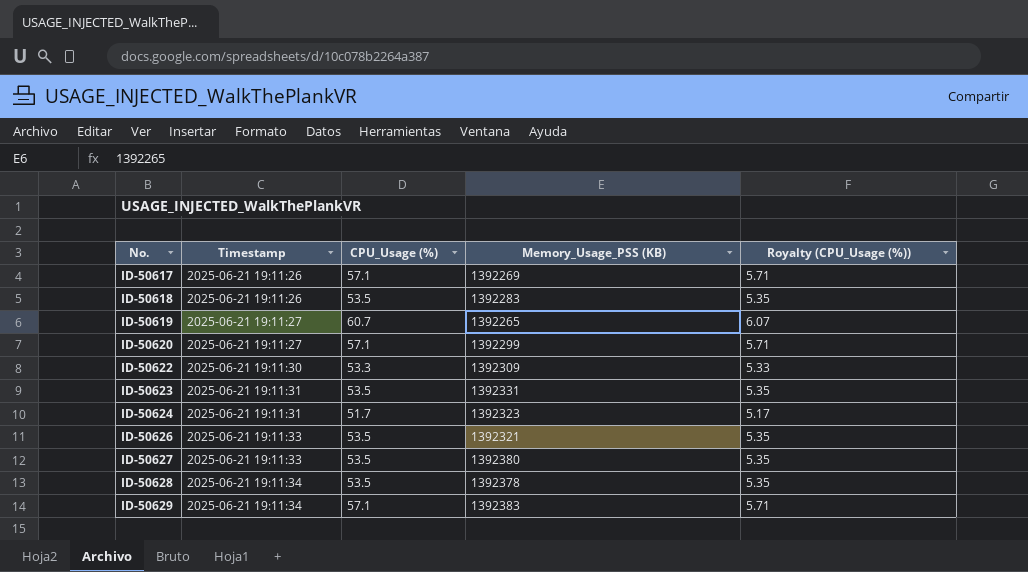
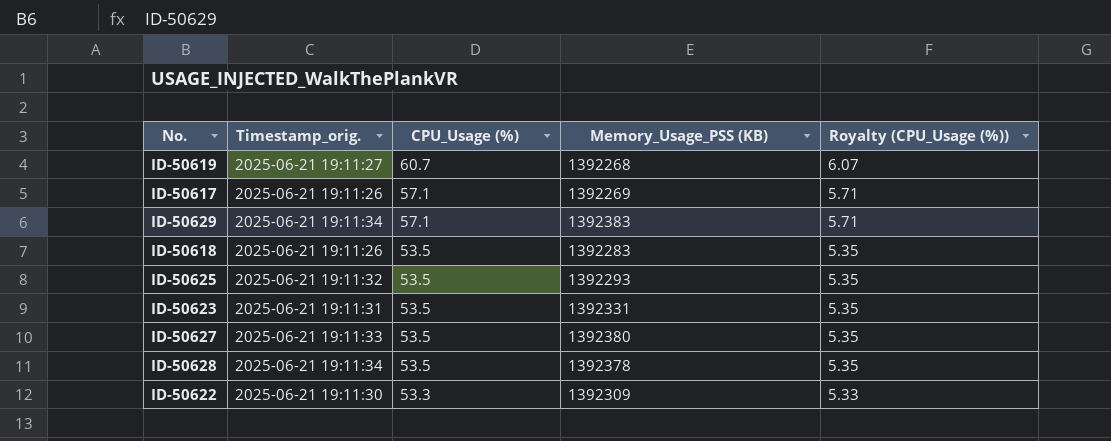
row order: No. ascending -> CPU_Usage (%) descending
column name: Timestamp -> Timestamp_orig.
row ID-50620: 2025-06-21 19:11:27 | 57.1 | 1392299 | 5.71 -> none
row ID-50624: 2025-06-21 19:11:31 | 51.7 | 1392323 | 5.17 -> none
row ID-50626: 2025-06-21 19:11:33 | 53.5 | 1392321 | 5.35 -> none
ID-50619 | Memory_Usage_PSS (KB): 1392265 -> 1392268
row ID-50625: none -> 2025-06-21 19:11:32 | 53.5 | 1392293 | 5.35

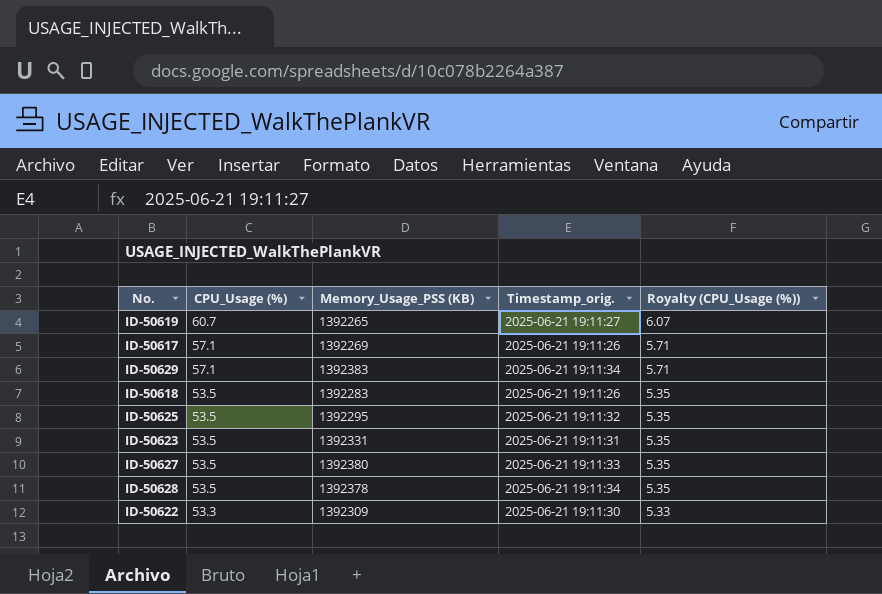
column Timestamp_orig. | position: 2 -> 4
ID-50619 | Memory_Usage_PSS (KB): 1392268 -> 1392265
ID-50625 | Memory_Usage_PSS (KB): 1392293 -> 1392295

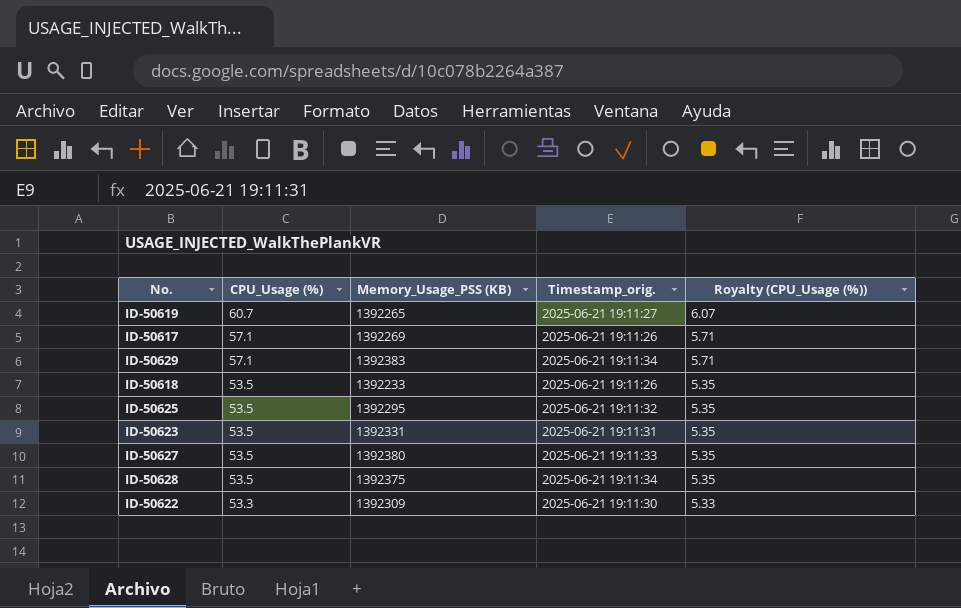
ID-50618 | Memory_Usage_PSS (KB): 1392283 -> 1392233
ID-50628 | Memory_Usage_PSS (KB): 1392378 -> 1392375

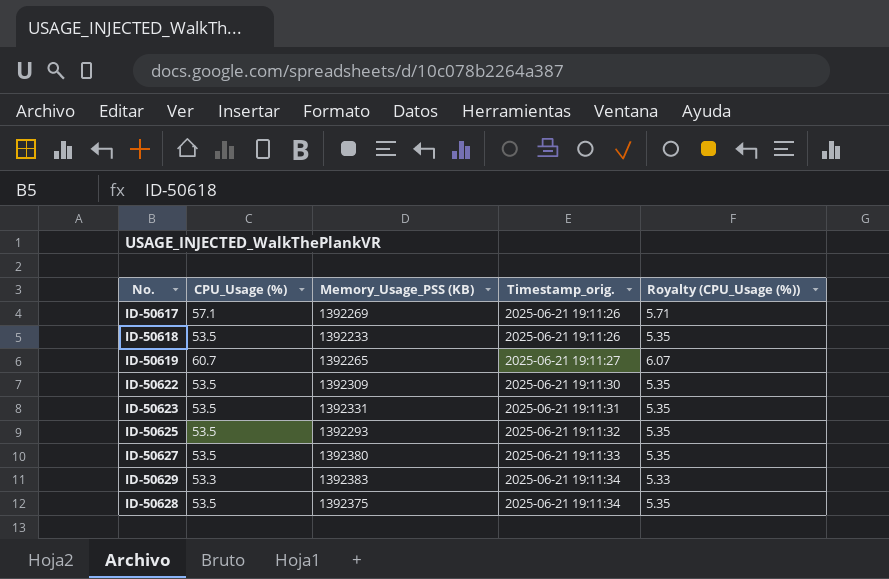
row order: CPU_Usage (%) descending -> Timestamp_orig. ascending
ID-50622 | CPU_Usage (%): 53.3 -> 53.5
ID-50622 | Royalty (CPU_Usage (%)): 5.33 -> 5.35
ID-50625 | Memory_Usage_PSS (KB): 1392295 -> 1392293
ID-50629 | CPU_Usage (%): 57.1 -> 53.3
ID-50629 | Royalty (CPU_Usage (%)): 5.71 -> 5.33

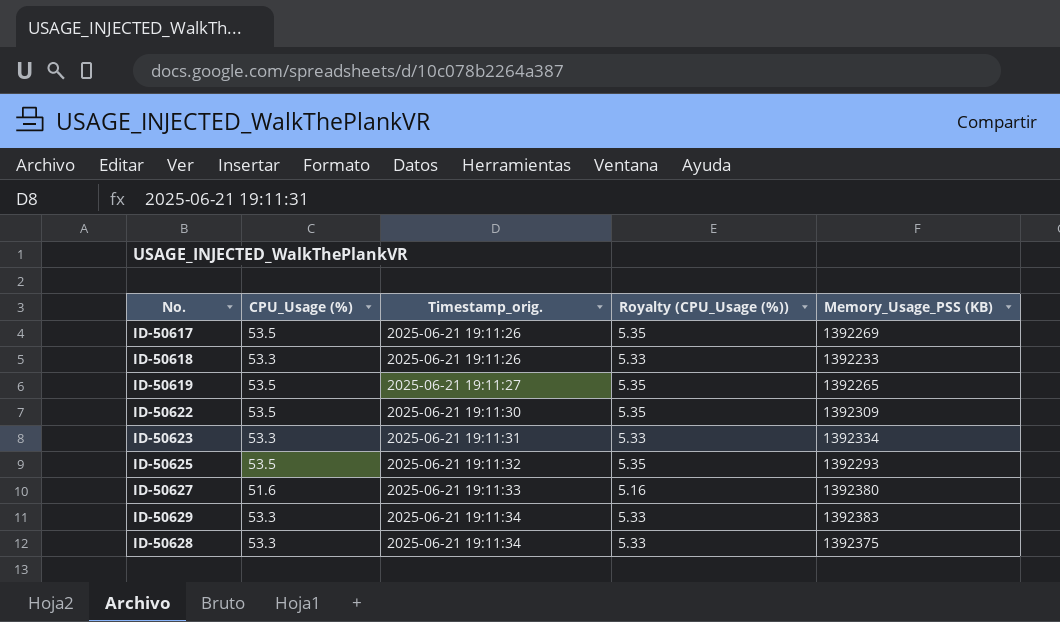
column Memory_Usage_PSS (KB) | position: 3 -> 5
ID-50617 | CPU_Usage (%): 57.1 -> 53.5
ID-50617 | Royalty (CPU_Usage (%)): 5.71 -> 5.35
ID-50618 | CPU_Usage (%): 53.5 -> 53.3
ID-50618 | Royalty (CPU_Usage (%)): 5.35 -> 5.33
ID-50619 | CPU_Usage (%): 60.7 -> 53.5
ID-50619 | Royalty (CPU_Usage (%)): 6.07 -> 5.35
ID-50623 | CPU_Usage (%): 53.5 -> 53.3
ID-50623 | Royalty (CPU_Usage (%)): 5.35 -> 5.33
ID-50623 | Memory_Usage_PSS (KB): 1392331 -> 1392334
ID-50627 | CPU_Usage (%): 53.5 -> 51.6
ID-50627 | Royalty (CPU_Usage (%)): 5.35 -> 5.16
ID-50628 | CPU_Usage (%): 53.5 -> 53.3
ID-50628 | Royalty (CPU_Usage (%)): 5.35 -> 5.33

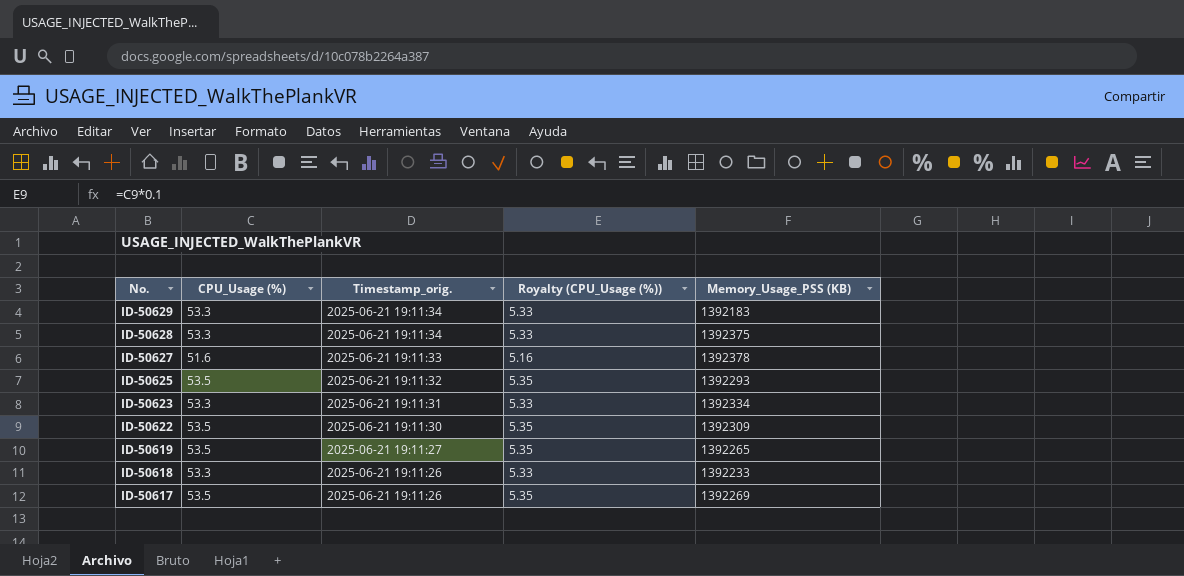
row order: Timestamp_orig. ascending -> No. descending
ID-50629 | Memory_Usage_PSS (KB): 1392383 -> 1392183
ID-50627 | Memory_Usage_PSS (KB): 1392380 -> 1392378

